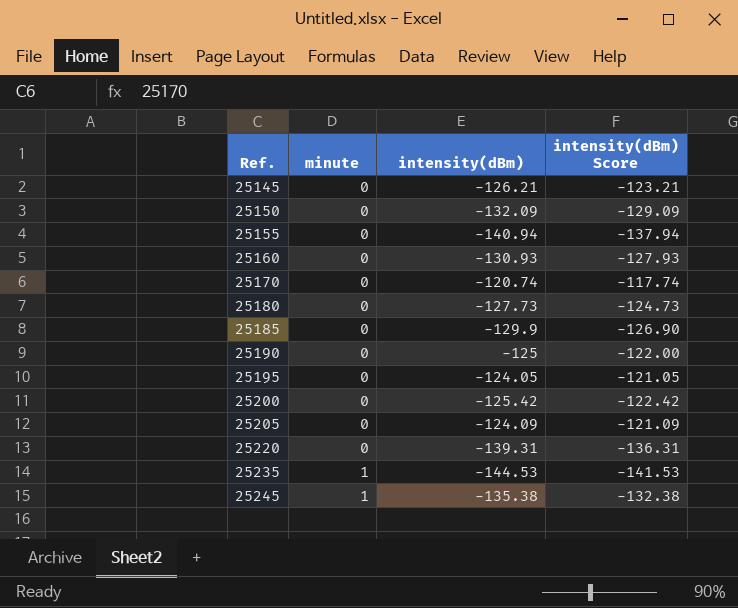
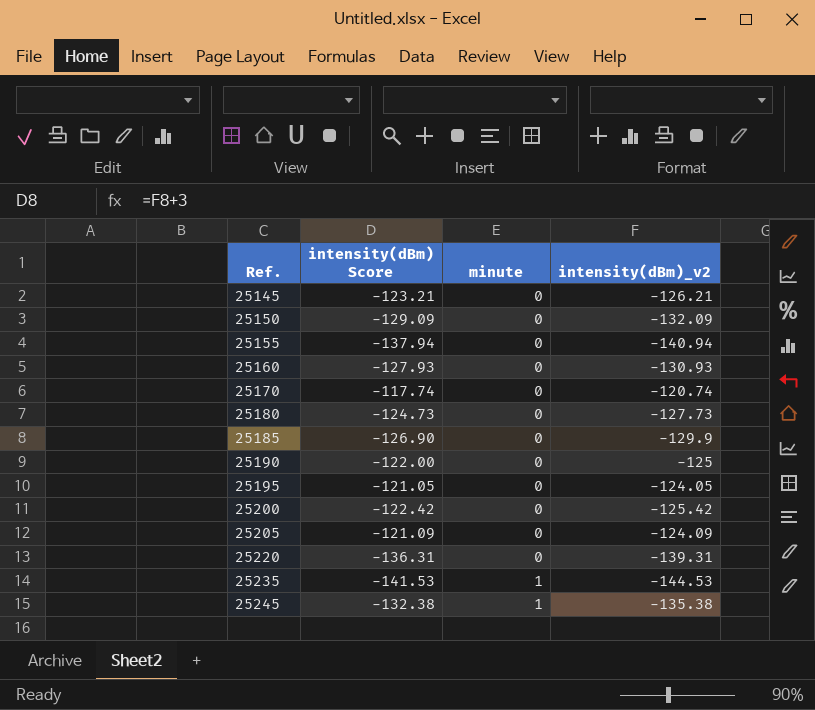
column intensity(dBm) Score | position: 4 -> 2
column name: intensity(dBm) -> intensity(dBm)_v2

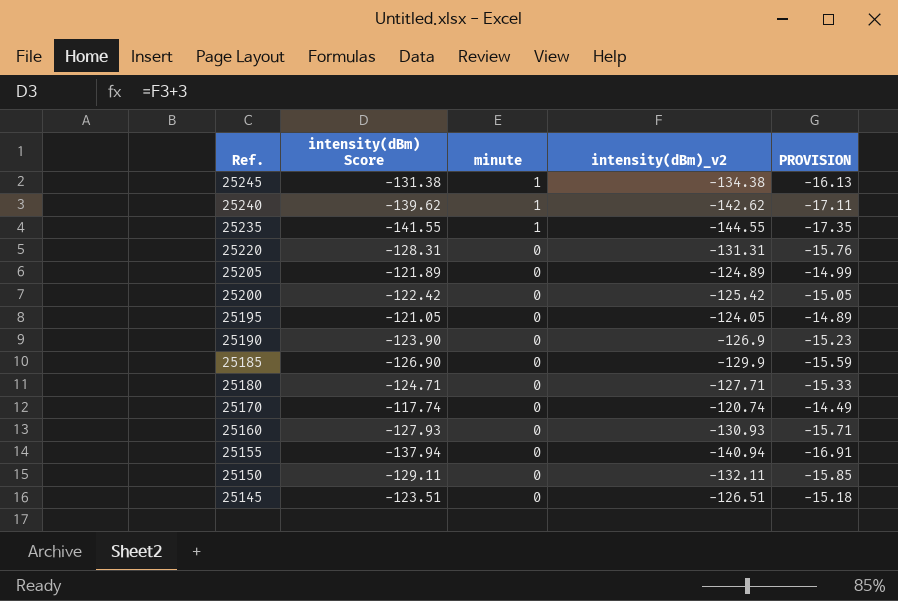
row order: Ref. ascending -> Ref. descending
column PROVISION | formula: none -> [intensity(dBm)_v2] * 0.12
25245 | intensity(dBm) Score: -132.38 -> -131.38
25245 | intensity(dBm)_v2: -135.38 -> -134.38
row 25240: none -> -139.62 | 1 | -142.62 | -17.11
25235 | intensity(dBm) Score: -141.53 -> -141.55
25235 | intensity(dBm)_v2: -144.53 -> -144.55
25220 | intensity(dBm) Score: -136.31 -> -128.31
25220 | intensity(dBm)_v2: -139.31 -> -131.31
25205 | intensity(dBm) Score: -121.09 -> -121.89
25205 | intensity(dBm)_v2: -124.09 -> -124.89
25190 | intensity(dBm) Score: -122.00 -> -123.90
25190 | intensity(dBm)_v2: -125 -> -126.9
25180 | intensity(dBm) Score: -124.73 -> -124.71
25180 | intensity(dBm)_v2: -127.73 -> -127.71
25150 | intensity(dBm) Score: -129.09 -> -129.11
25150 | intensity(dBm)_v2: -132.09 -> -132.11
25145 | intensity(dBm) Score: -123.21 -> -123.51
25145 | intensity(dBm)_v2: -126.21 -> -126.51

